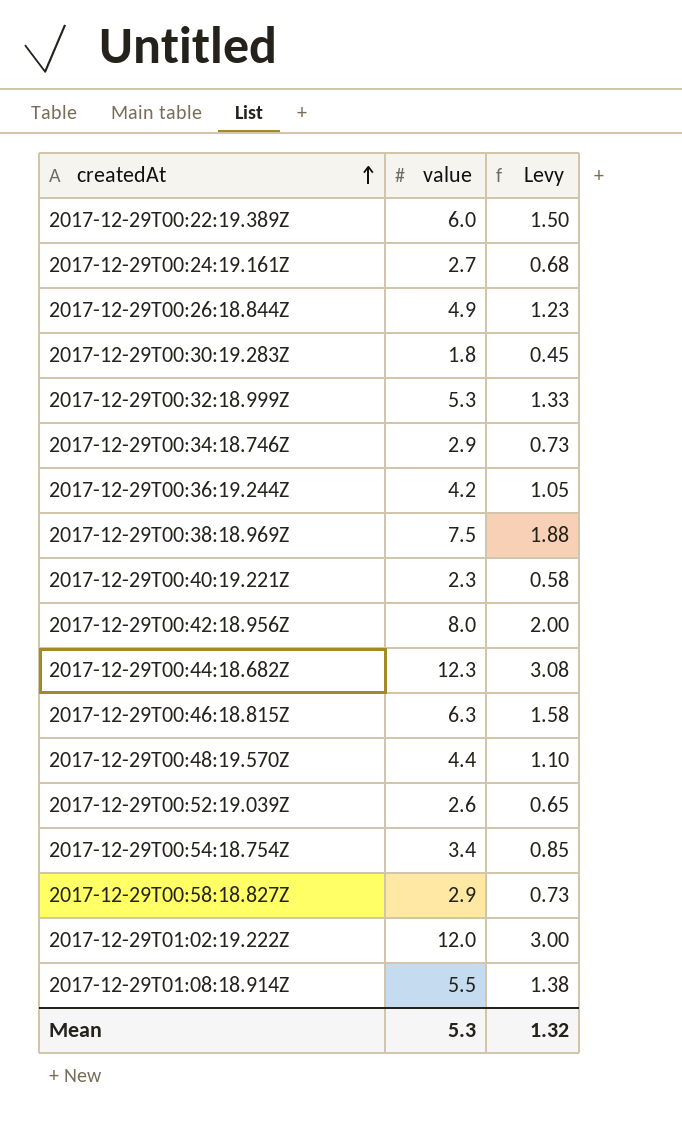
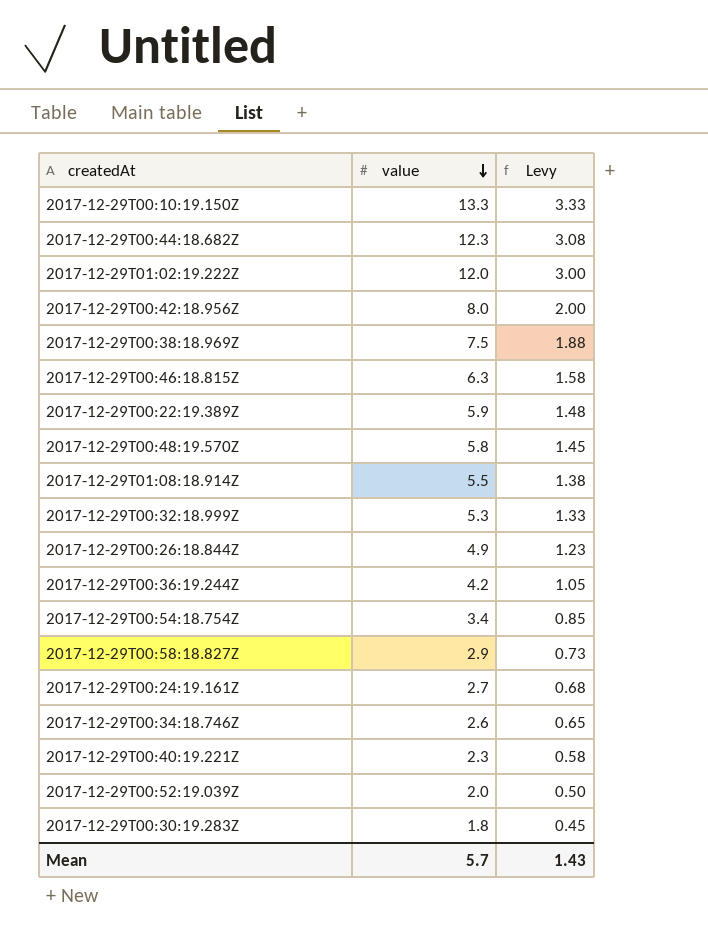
row order: createdAt ascending -> value descending
row 2017-12-29T00:10:19.150Z: none -> 13.3 | 3.33
2017-12-29T00:22:19.389Z | value: 6.0 -> 5.9
2017-12-29T00:22:19.389Z | Levy: 1.50 -> 1.48
2017-12-29T00:48:19.570Z | value: 4.4 -> 5.8
2017-12-29T00:48:19.570Z | Levy: 1.10 -> 1.45
2017-12-29T00:34:18.746Z | value: 2.9 -> 2.6
2017-12-29T00:34:18.746Z | Levy: 0.73 -> 0.65
2017-12-29T00:52:19.039Z | value: 2.6 -> 2.0
2017-12-29T00:52:19.039Z | Levy: 0.65 -> 0.50
Mean | value: 5.3 -> 5.7
Mean | Levy: 1.32 -> 1.43

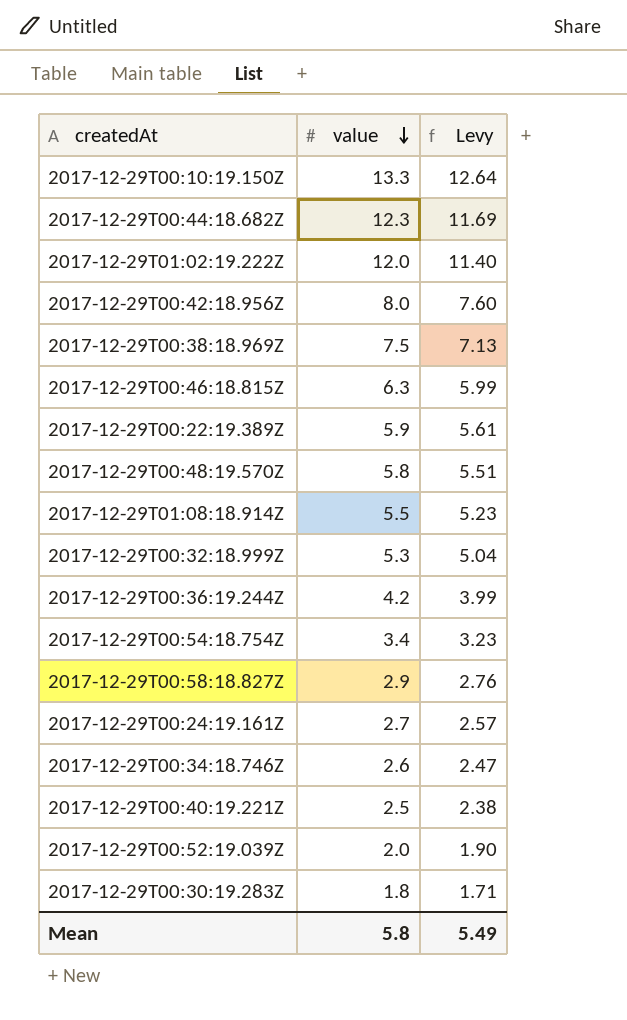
column Levy | formula: [value] * 0.25 -> [value] * 0.95
row 2017-12-29T00:26:18.844Z: 4.9 | 1.23 -> none
2017-12-29T00:40:19.221Z | value: 2.3 -> 2.5
Mean | value: 5.7 -> 5.8
Mean | Levy: 1.43 -> 5.49

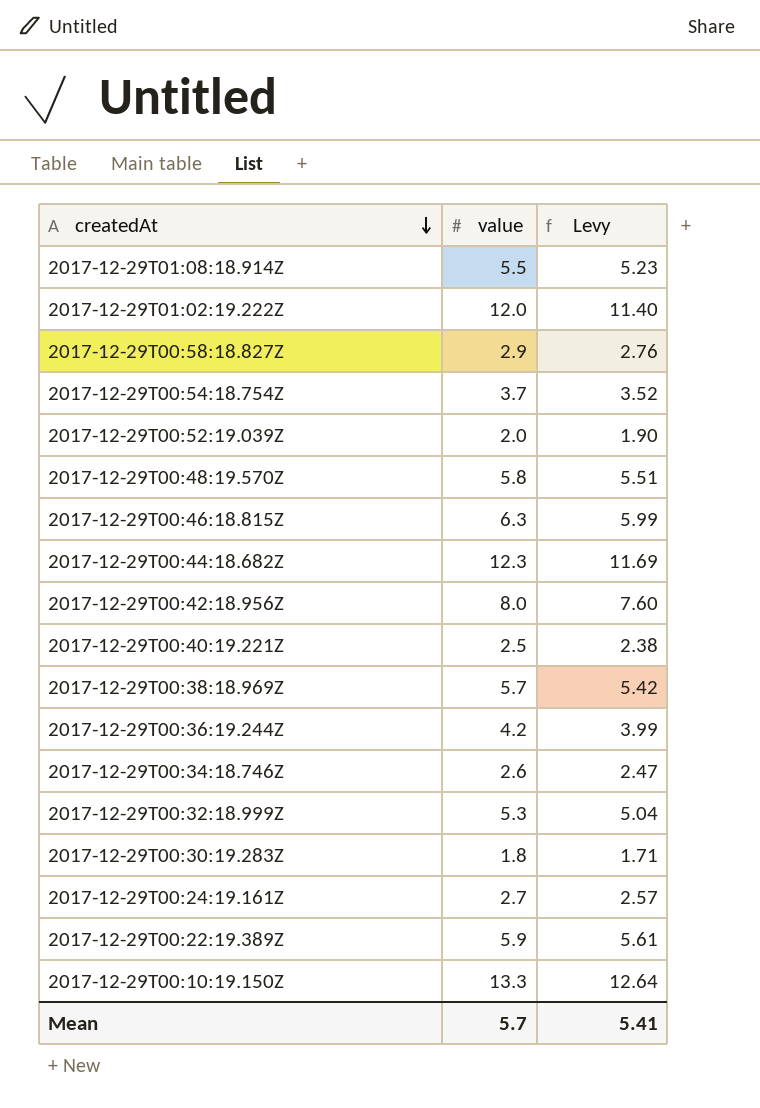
row order: value descending -> createdAt descending
2017-12-29T00:54:18.754Z | value: 3.4 -> 3.7
2017-12-29T00:54:18.754Z | Levy: 3.23 -> 3.52
2017-12-29T00:38:18.969Z | value: 7.5 -> 5.7
2017-12-29T00:38:18.969Z | Levy: 7.13 -> 5.42
Mean | value: 5.8 -> 5.7
Mean | Levy: 5.49 -> 5.41

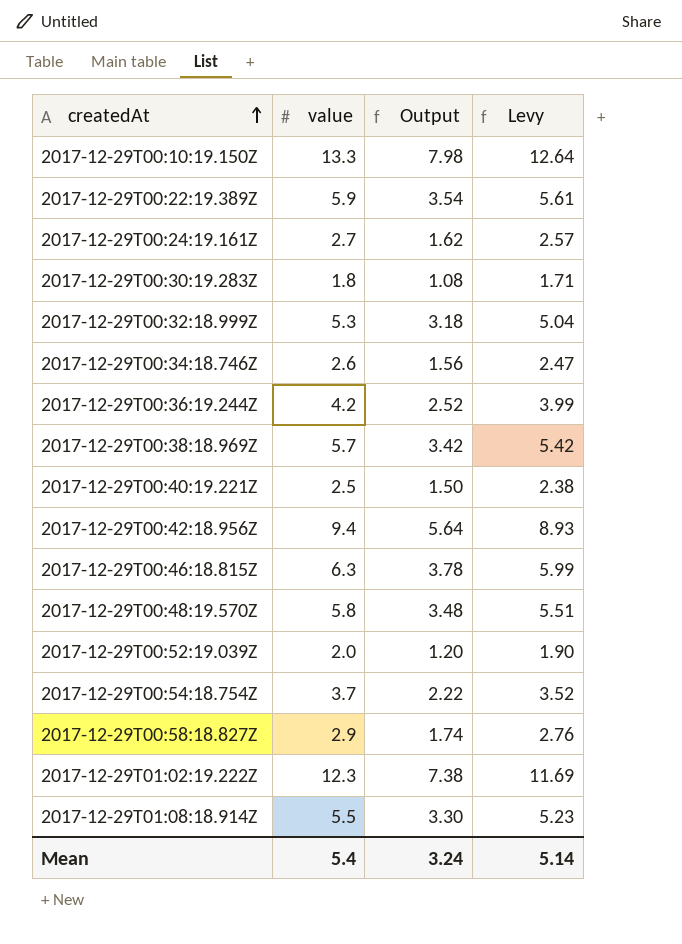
row order: createdAt descending -> createdAt ascending
column Output | formula: none -> [value] * 0.6
row 2017-12-29T00:44:18.682Z: 12.3 | 11.69 -> none
2017-12-29T00:42:18.956Z | value: 8.0 -> 9.4
2017-12-29T00:42:18.956Z | Levy: 7.60 -> 8.93
2017-12-29T01:02:19.222Z | value: 12.0 -> 12.3
2017-12-29T01:02:19.222Z | Levy: 11.40 -> 11.69
Mean | value: 5.7 -> 5.4
Mean | Levy: 5.41 -> 5.14

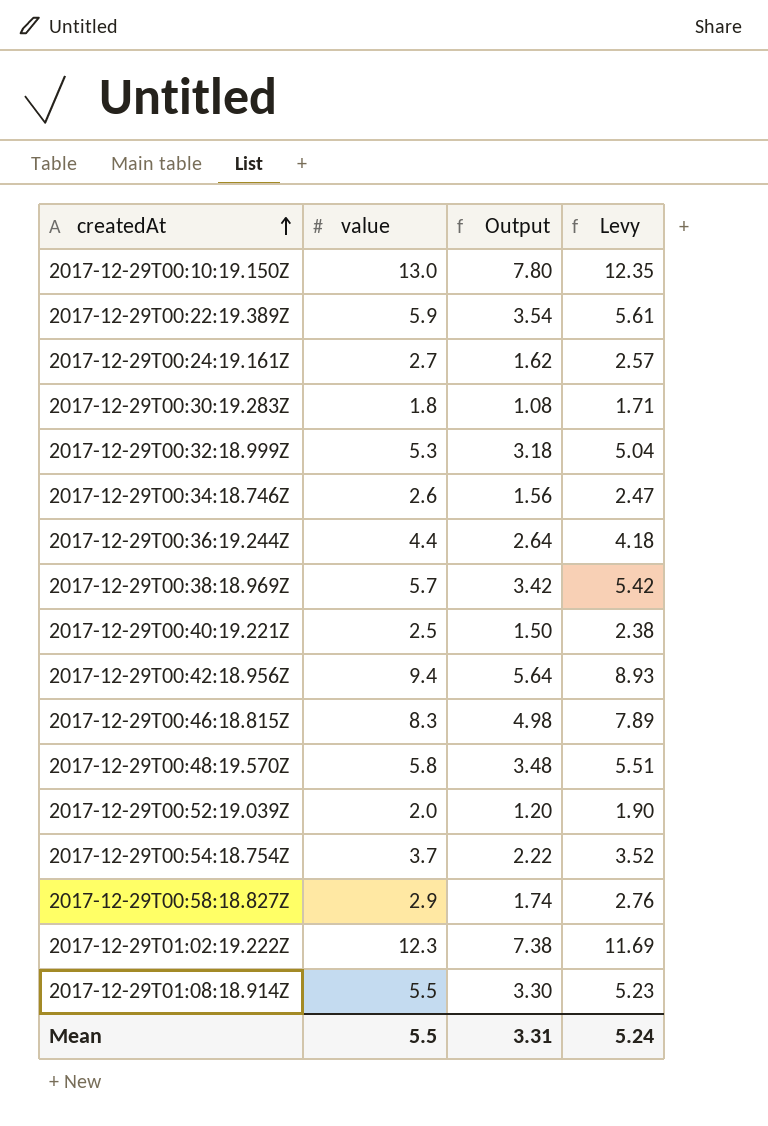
2017-12-29T00:10:19.150Z | value: 13.3 -> 13.0
2017-12-29T00:10:19.150Z | Output: 7.98 -> 7.80
2017-12-29T00:10:19.150Z | Levy: 12.64 -> 12.35
2017-12-29T00:36:19.244Z | value: 4.2 -> 4.4
2017-12-29T00:36:19.244Z | Output: 2.52 -> 2.64
2017-12-29T00:36:19.244Z | Levy: 3.99 -> 4.18
2017-12-29T00:46:18.815Z | value: 6.3 -> 8.3
2017-12-29T00:46:18.815Z | Output: 3.78 -> 4.98
2017-12-29T00:46:18.815Z | Levy: 5.99 -> 7.89
Mean | value: 5.4 -> 5.5
Mean | Output: 3.24 -> 3.31
Mean | Levy: 5.14 -> 5.24

